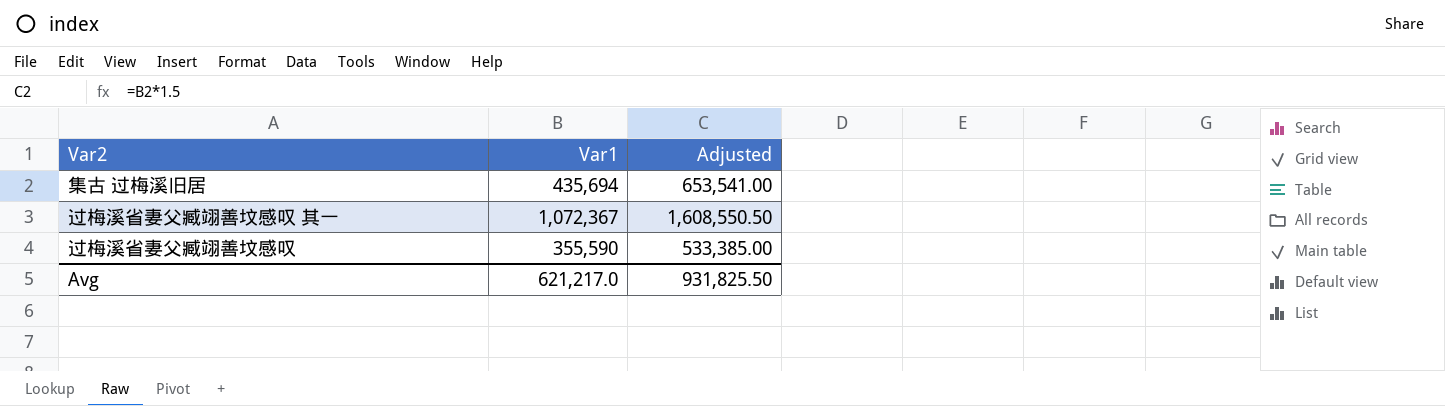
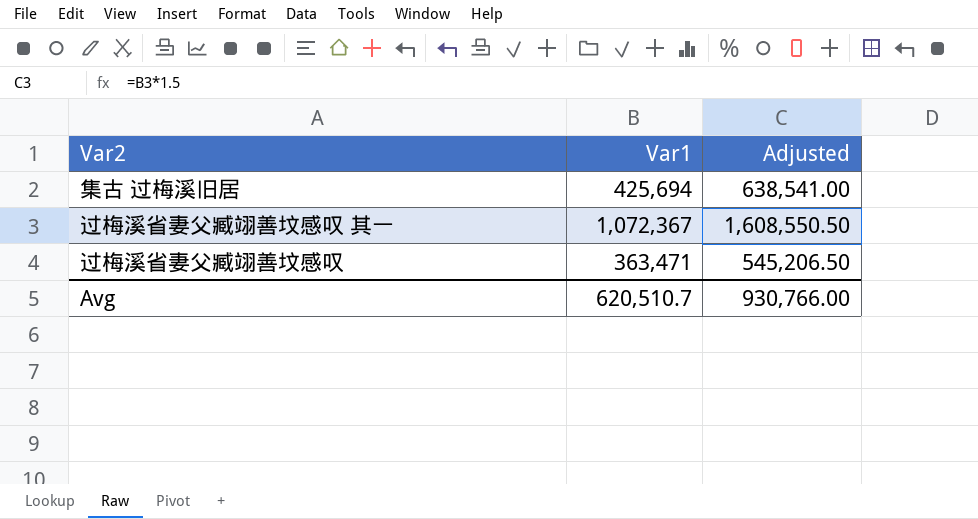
集古 过梅溪旧居 | Var1: 435,694 -> 425,694
集古 过梅溪旧居 | Adjusted: 653,541.00 -> 638,541.00
过梅溪省妻父臧翊善坟感叹 | Var1: 355,590 -> 363,471
过梅溪省妻父臧翊善坟感叹 | Adjusted: 533,385.00 -> 545,206.50
Avg | Var1: 621,217.0 -> 620,510.7
Avg | Adjusted: 931,825.50 -> 930,766.00

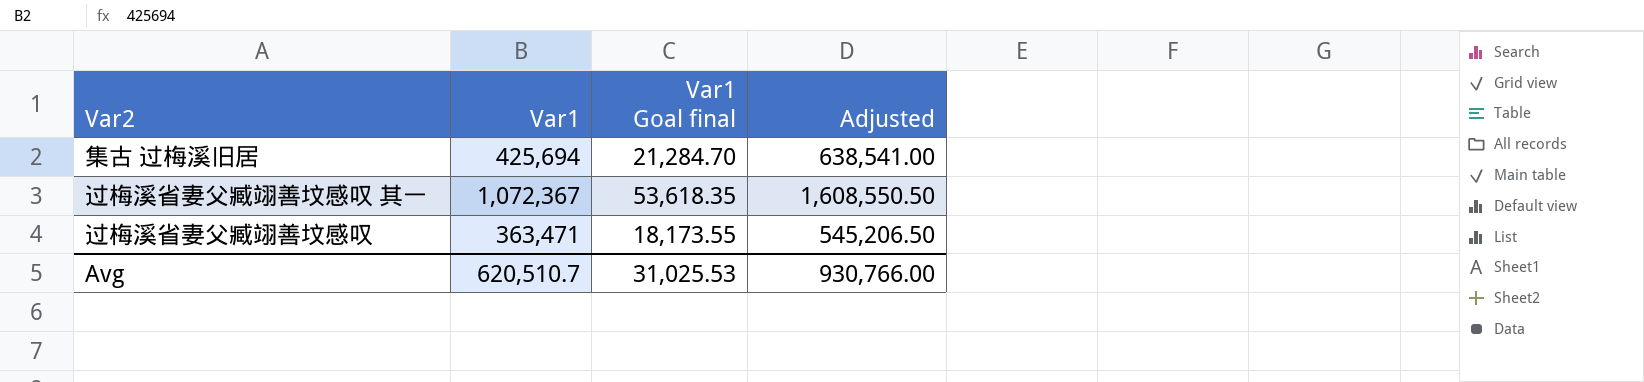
column Var1 Goal final | formula: none -> [Var1] * 0.05

